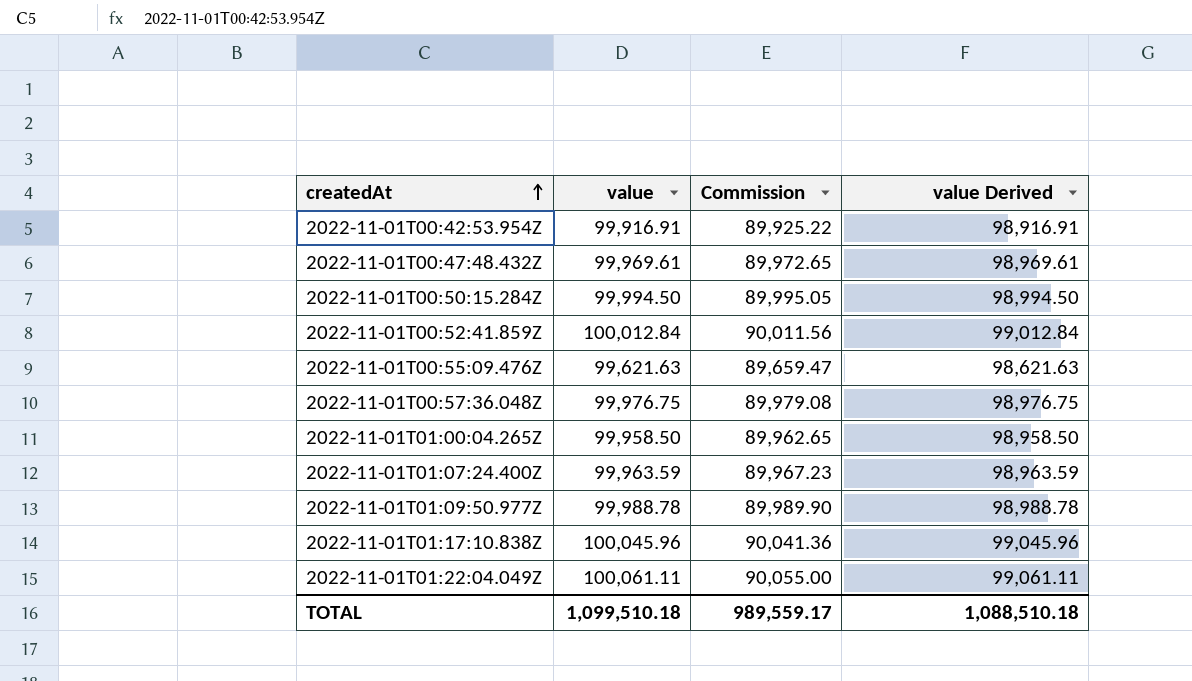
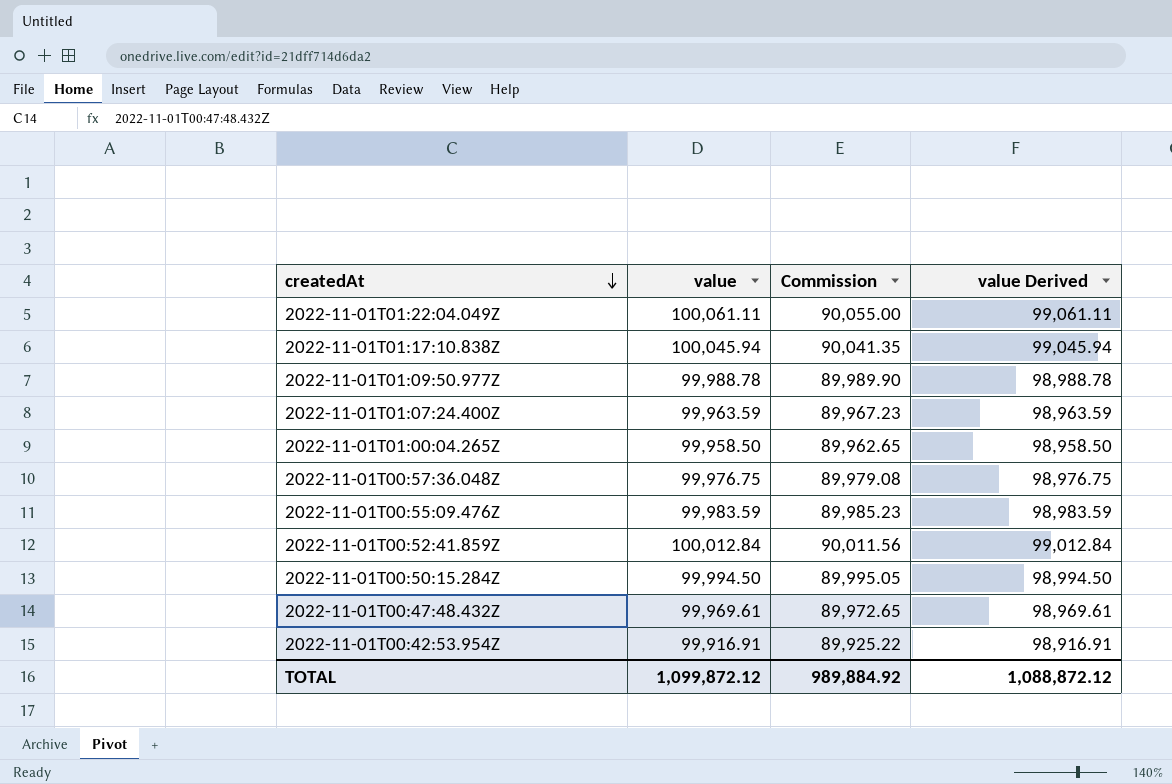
row order: createdAt ascending -> createdAt descending
2022-11-01T01:17:10.838Z | value: 100,045.96 -> 100,045.94
2022-11-01T01:17:10.838Z | Commission: 90,041.36 -> 90,041.35
2022-11-01T01:17:10.838Z | value Derived: 99,045.96 -> 99,045.94
2022-11-01T00:55:09.476Z | value: 99,621.63 -> 99,983.59
2022-11-01T00:55:09.476Z | Commission: 89,659.47 -> 89,985.23
2022-11-01T00:55:09.476Z | value Derived: 98,621.63 -> 98,983.59
TOTAL | value: 1,099,510.18 -> 1,099,872.12
TOTAL | Commission: 989,559.17 -> 989,884.92
TOTAL | value Derived: 1,088,510.18 -> 1,088,872.12

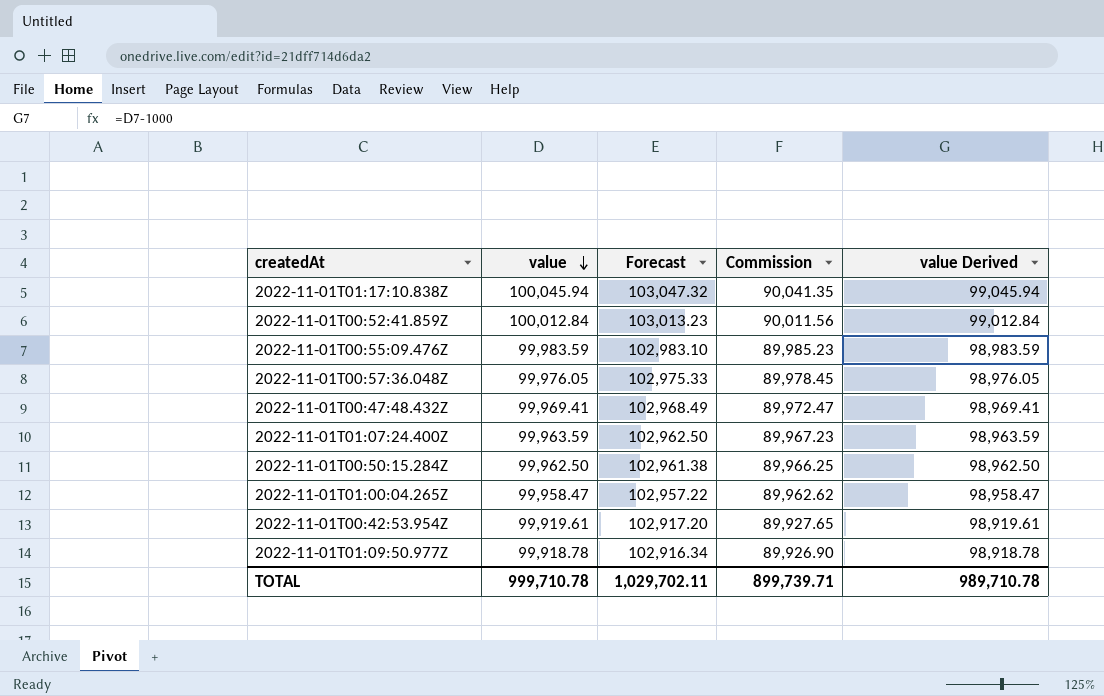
row order: createdAt descending -> value descending
column Forecast | formula: none -> [value] * 1.03
row 2022-11-01T01:22:04.049Z: 100,061.11 | 90,055.00 | 99,061.11 -> none
2022-11-01T00:57:36.048Z | value: 99,976.75 -> 99,976.05
2022-11-01T00:57:36.048Z | Commission: 89,979.08 -> 89,978.45
2022-11-01T00:57:36.048Z | value Derived: 98,976.75 -> 98,976.05
2022-11-01T00:47:48.432Z | value: 99,969.61 -> 99,969.41
2022-11-01T00:47:48.432Z | Commission: 89,972.65 -> 89,972.47
2022-11-01T00:47:48.432Z | value Derived: 98,969.61 -> 98,969.41
2022-11-01T00:50:15.284Z | value: 99,994.50 -> 99,962.50
2022-11-01T00:50:15.284Z | Commission: 89,995.05 -> 89,966.25
2022-11-01T00:50:15.284Z | value Derived: 98,994.50 -> 98,962.50
2022-11-01T01:00:04.265Z | value: 99,958.50 -> 99,958.47
2022-11-01T01:00:04.265Z | Commission: 89,962.65 -> 89,962.62
2022-11-01T01:00:04.265Z | value Derived: 98,958.50 -> 98,958.47
2022-11-01T00:42:53.954Z | value: 99,916.91 -> 99,919.61
2022-11-01T00:42:53.954Z | Commission: 89,925.22 -> 89,927.65
2022-11-01T00:42:53.954Z | value Derived: 98,916.91 -> 98,919.61
2022-11-01T01:09:50.977Z | value: 99,988.78 -> 99,918.78
2022-11-01T01:09:50.977Z | Commission: 89,989.90 -> 89,926.90
2022-11-01T01:09:50.977Z | value Derived: 98,988.78 -> 98,918.78
TOTAL | value: 1,099,872.12 -> 999,710.78
TOTAL | Commission: 989,884.92 -> 899,739.71
TOTAL | value Derived: 1,088,872.12 -> 989,710.78

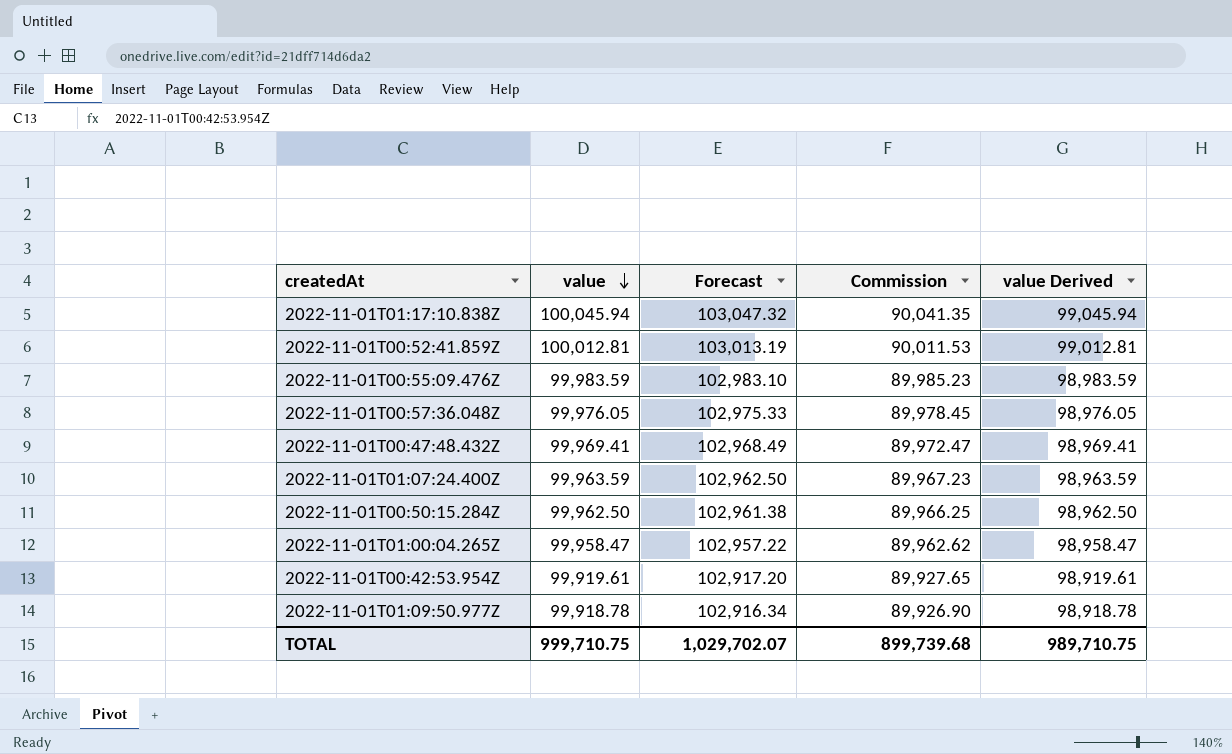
2022-11-01T00:52:41.859Z | value: 100,012.84 -> 100,012.81
2022-11-01T00:52:41.859Z | Forecast: 103,013.23 -> 103,013.19
2022-11-01T00:52:41.859Z | Commission: 90,011.56 -> 90,011.53
2022-11-01T00:52:41.859Z | value Derived: 99,012.84 -> 99,012.81
TOTAL | value: 999,710.78 -> 999,710.75
TOTAL | Forecast: 1,029,702.11 -> 1,029,702.07
TOTAL | Commission: 899,739.71 -> 899,739.68
TOTAL | value Derived: 989,710.78 -> 989,710.75

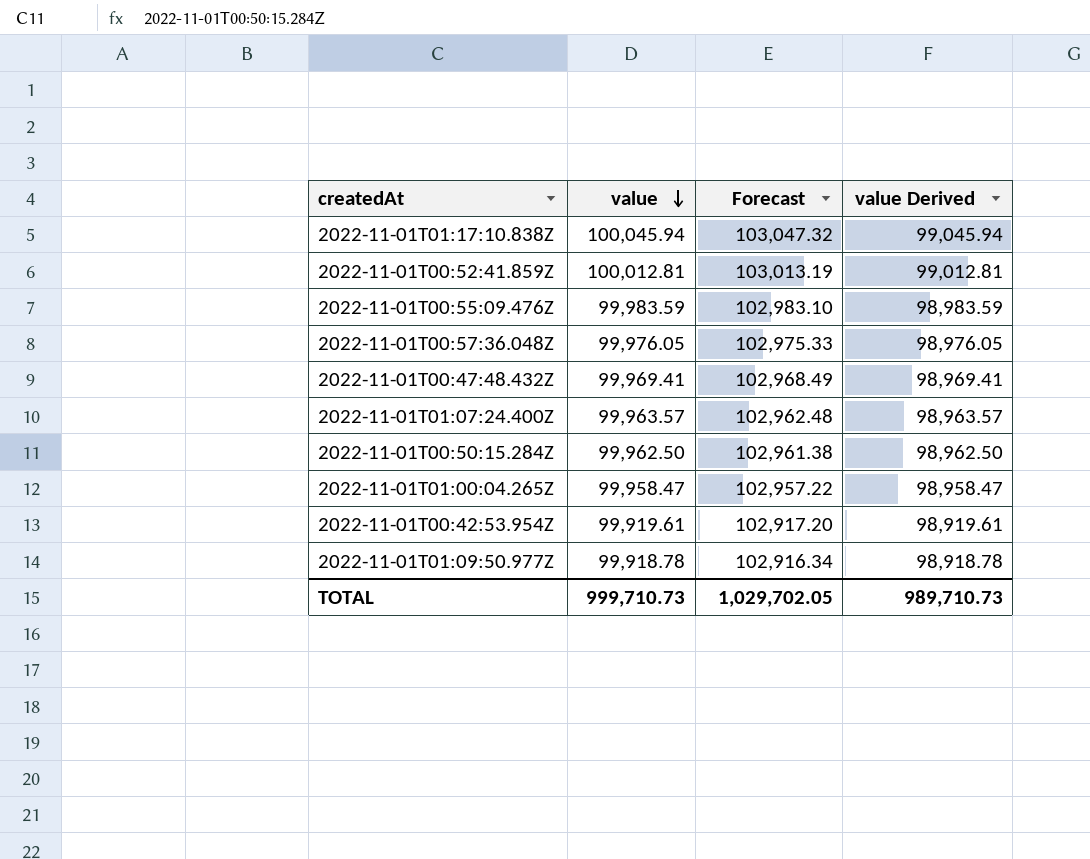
column Commission | formula: [value] * 0.9 -> none
2022-11-01T01:07:24.400Z | value: 99,963.59 -> 99,963.57
2022-11-01T01:07:24.400Z | Forecast: 102,962.50 -> 102,962.48
2022-11-01T01:07:24.400Z | value Derived: 98,963.59 -> 98,963.57
TOTAL | value: 999,710.75 -> 999,710.73
TOTAL | Forecast: 1,029,702.07 -> 1,029,702.05
TOTAL | value Derived: 989,710.75 -> 989,710.73

